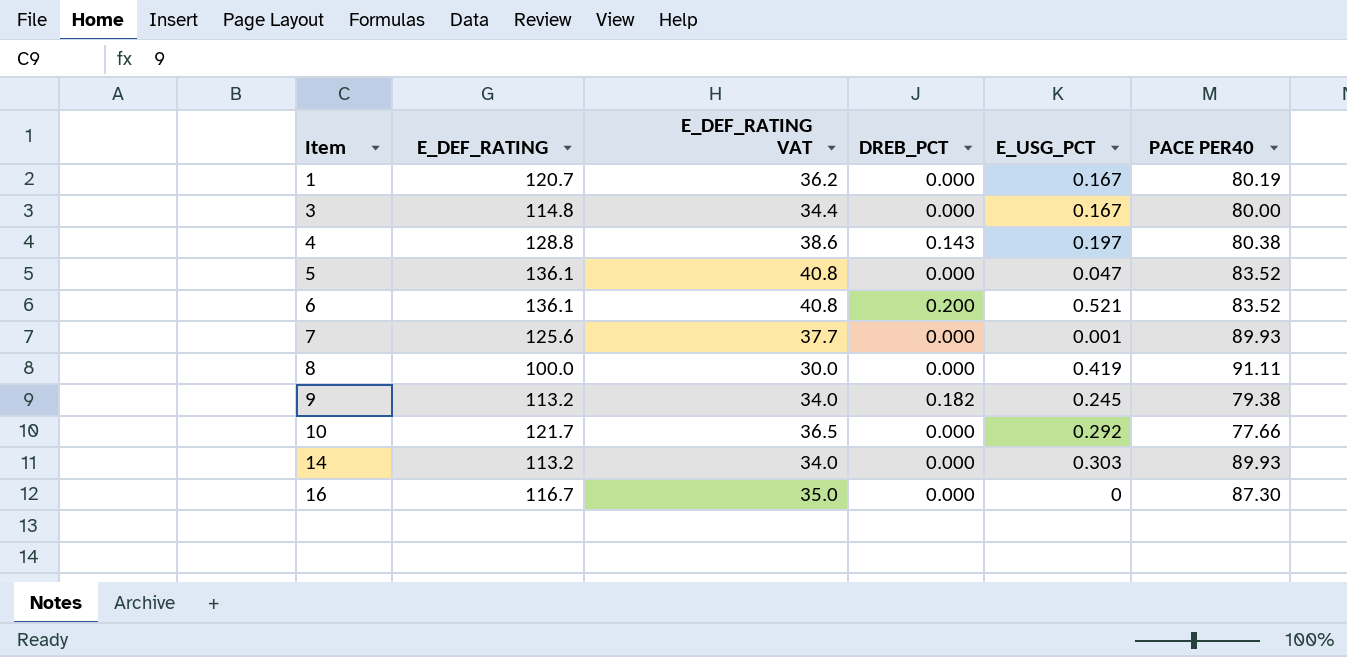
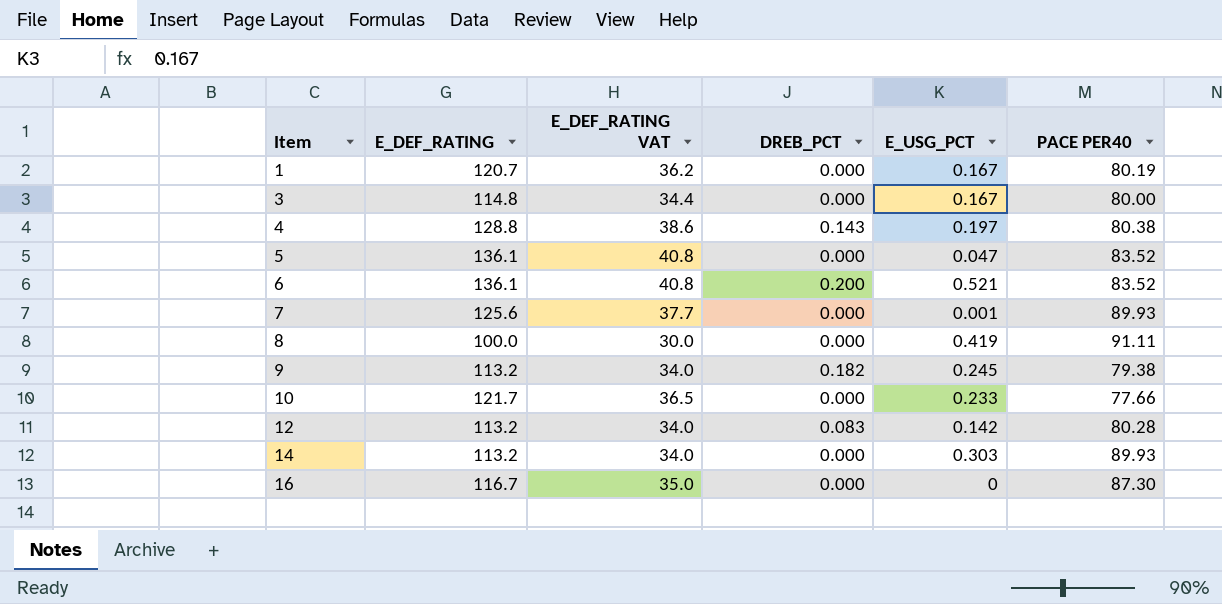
10 | E_USG_PCT: 0.292 -> 0.233
row 12: none -> 113.2 | 34.0 | 0.083 | 0.142 | 80.28

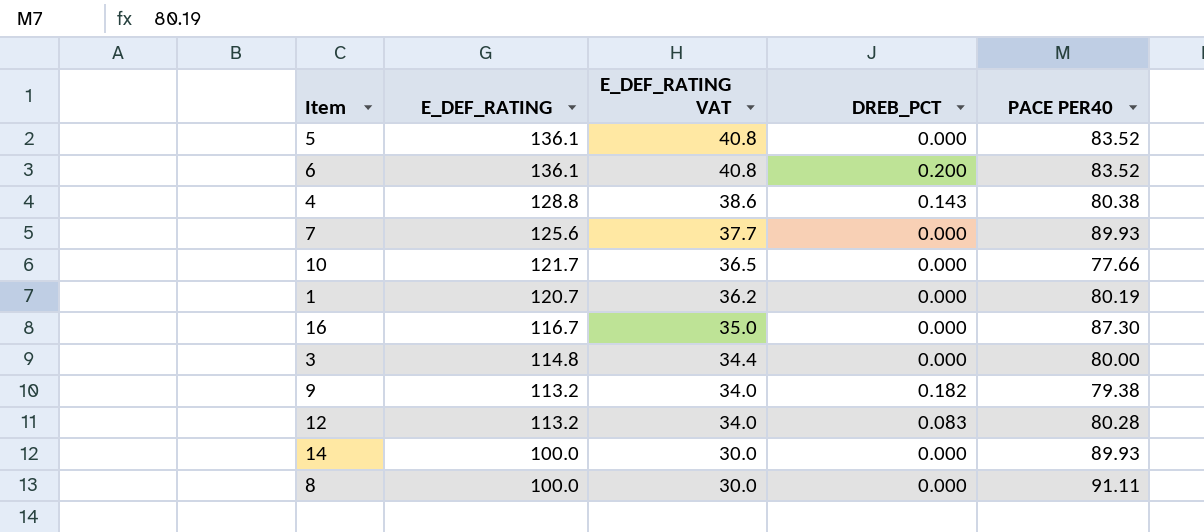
row order: Item ascending -> E_DEF_RATING descending
column E_USG_PCT | position: 5 -> none
14 | E_DEF_RATING: 113.2 -> 100.0
14 | E_DEF_RATING VAT: 34.0 -> 30.0

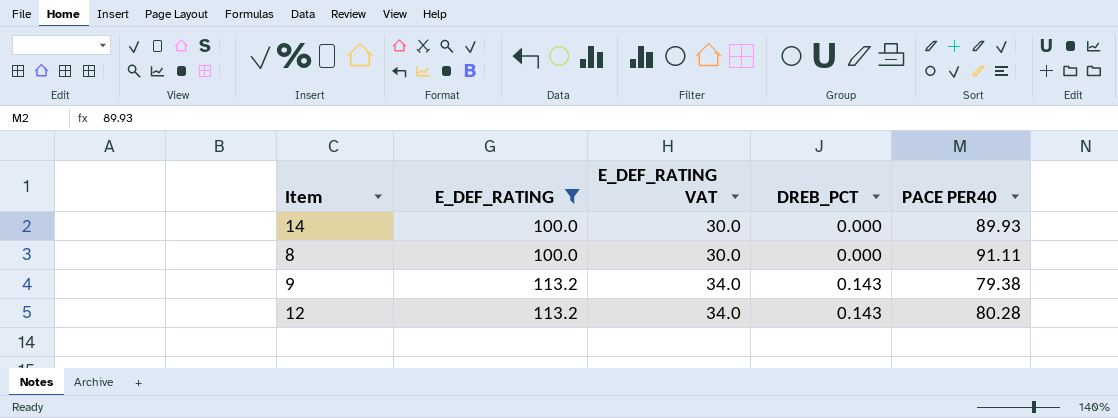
filter: none -> E_DEF_RATING <= 113.2
row order: E_DEF_RATING descending -> E_DEF_RATING ascending
9 | DREB_PCT: 0.182 -> 0.143
12 | DREB_PCT: 0.083 -> 0.143

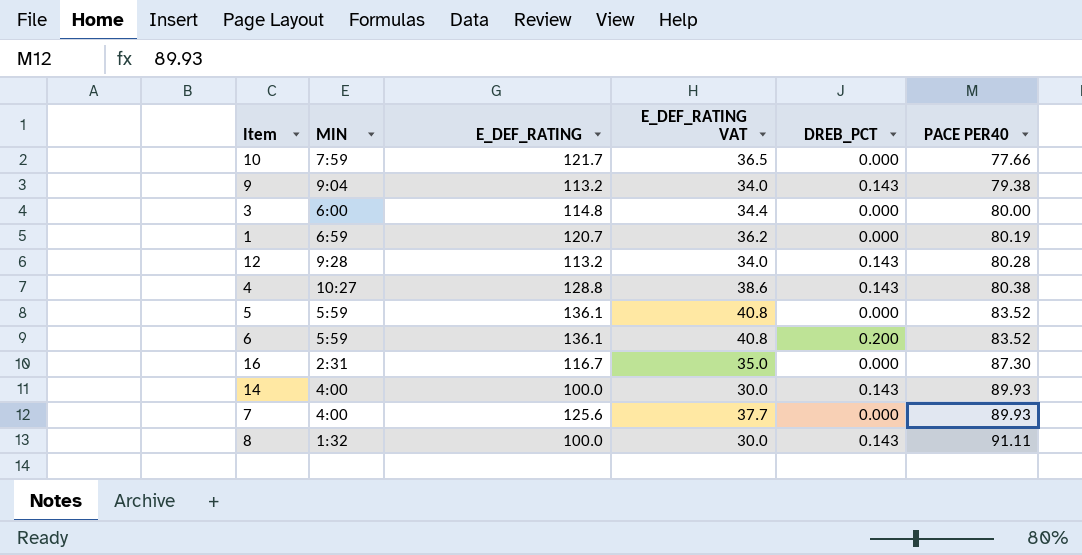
filter: E_DEF_RATING <= 113.2 -> none
row order: E_DEF_RATING ascending -> PACE PER40 ascending
column MIN | position: none -> 2
14 | DREB_PCT: 0.000 -> 0.143
8 | DREB_PCT: 0.000 -> 0.143

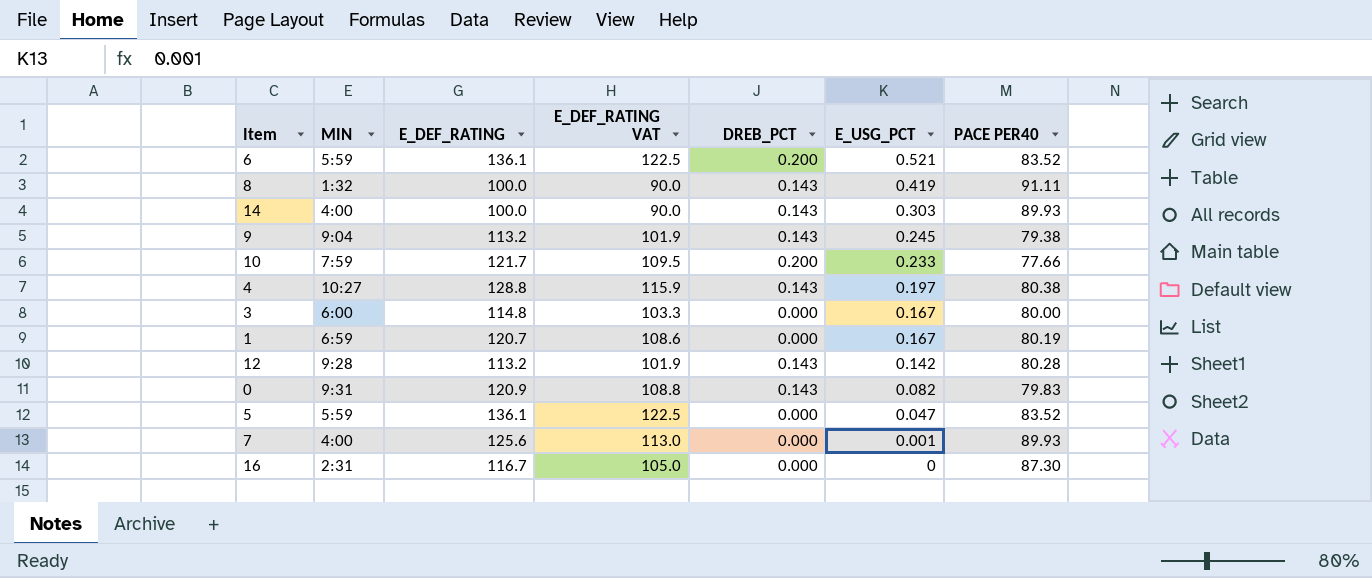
row order: PACE PER40 ascending -> E_USG_PCT descending
column E_DEF_RATING VAT | formula: [E_DEF_RATING] * 0.3 -> [E_DEF_RATING] * 0.9
column E_USG_PCT | position: none -> 6
10 | DREB_PCT: 0.000 -> 0.200
row 0: none -> 9:31 | 120.9 | 108.8 | 0.143 | 0.082 | 79.83

